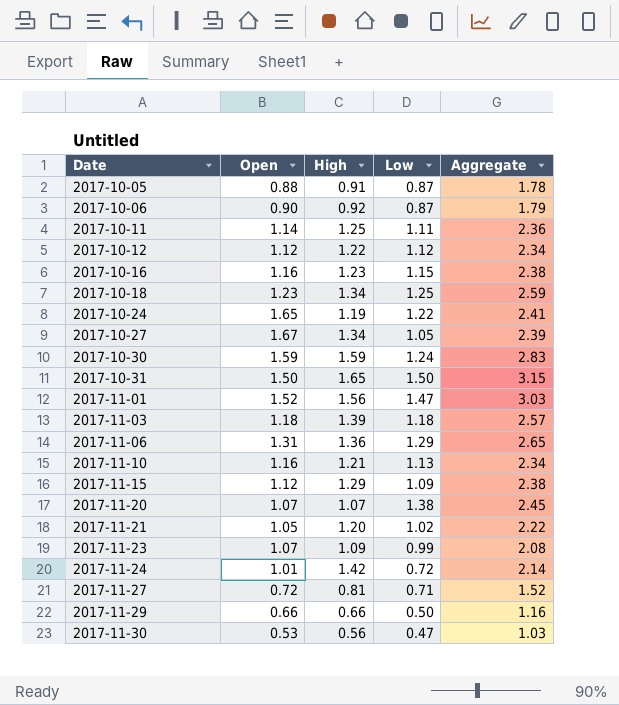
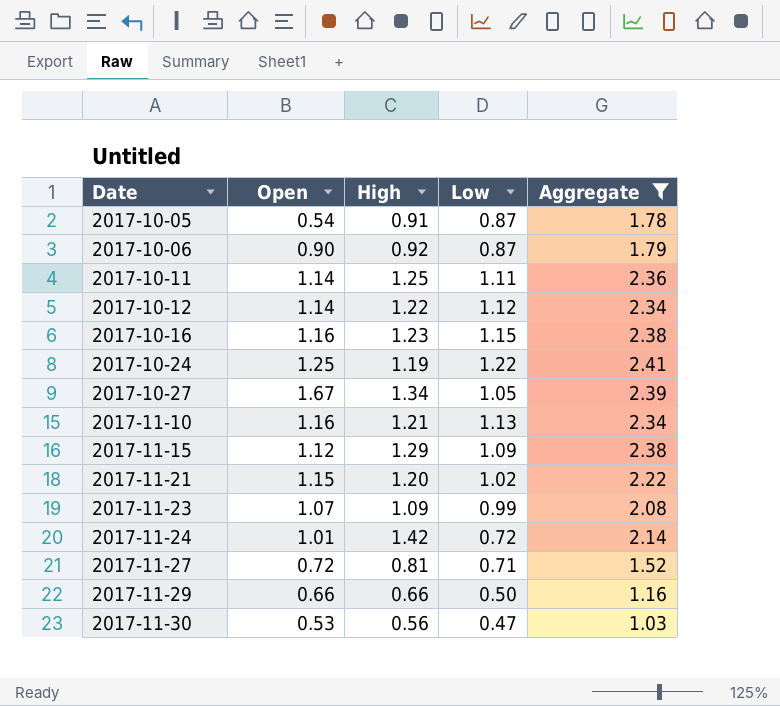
filter: none -> Aggregate <= 2.41
2017-10-05 | Open: 0.88 -> 0.54
2017-10-12 | Open: 1.12 -> 1.14
2017-10-24 | Open: 1.65 -> 1.25
2017-11-21 | Open: 1.05 -> 1.15

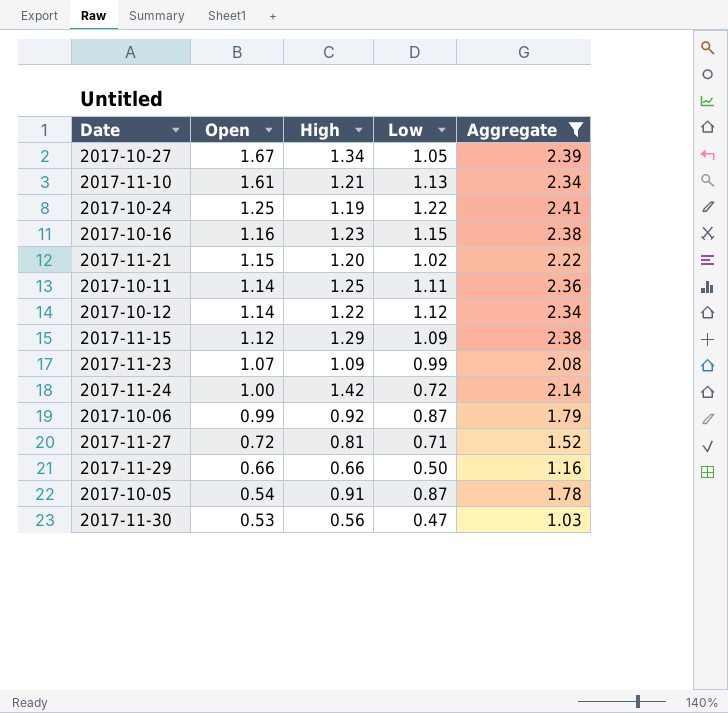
row order: Date ascending -> Open descending
2017-11-10 | Open: 1.16 -> 1.61
2017-11-24 | Open: 1.01 -> 1.00
2017-10-06 | Open: 0.90 -> 0.99

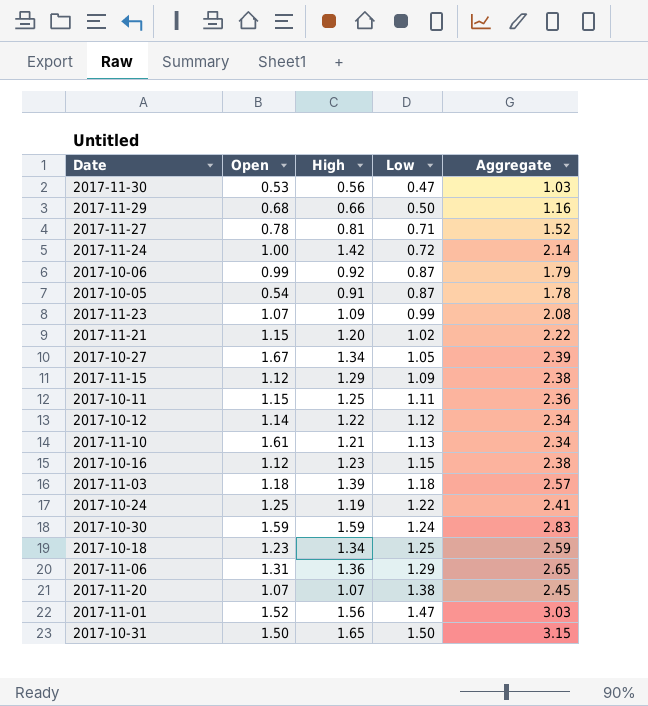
filter: Aggregate <= 2.41 -> none
row order: Open descending -> Low ascending
2017-11-29 | Open: 0.66 -> 0.68
2017-11-27 | Open: 0.72 -> 0.78
2017-10-11 | Open: 1.14 -> 1.15
2017-10-16 | Open: 1.16 -> 1.12

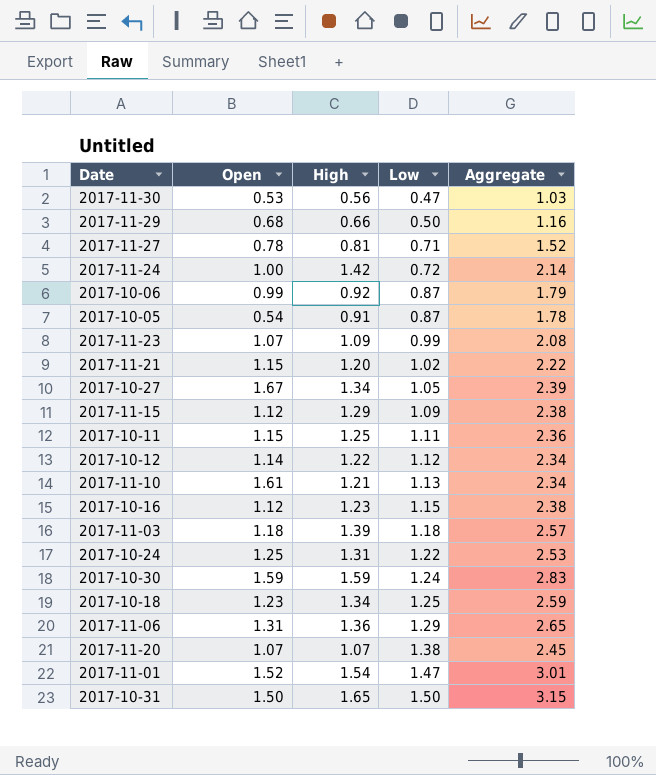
2017-10-24 | High: 1.19 -> 1.31
2017-10-24 | Aggregate: 2.41 -> 2.53
2017-11-01 | High: 1.56 -> 1.54
2017-11-01 | Aggregate: 3.03 -> 3.01

